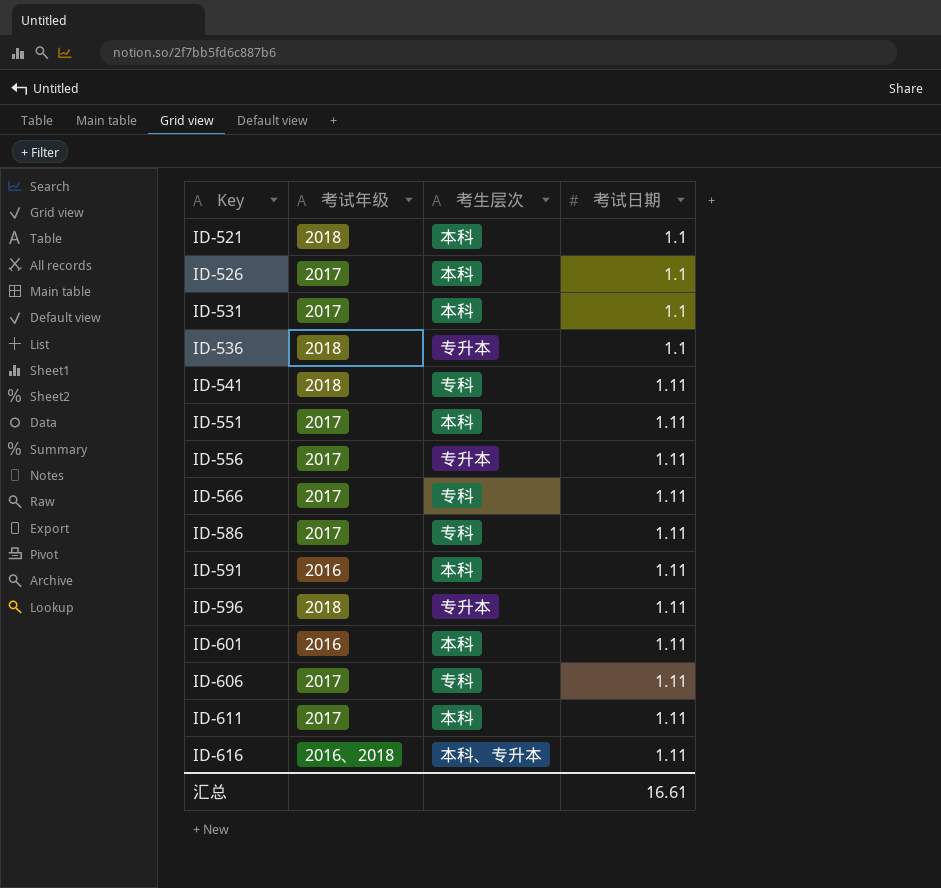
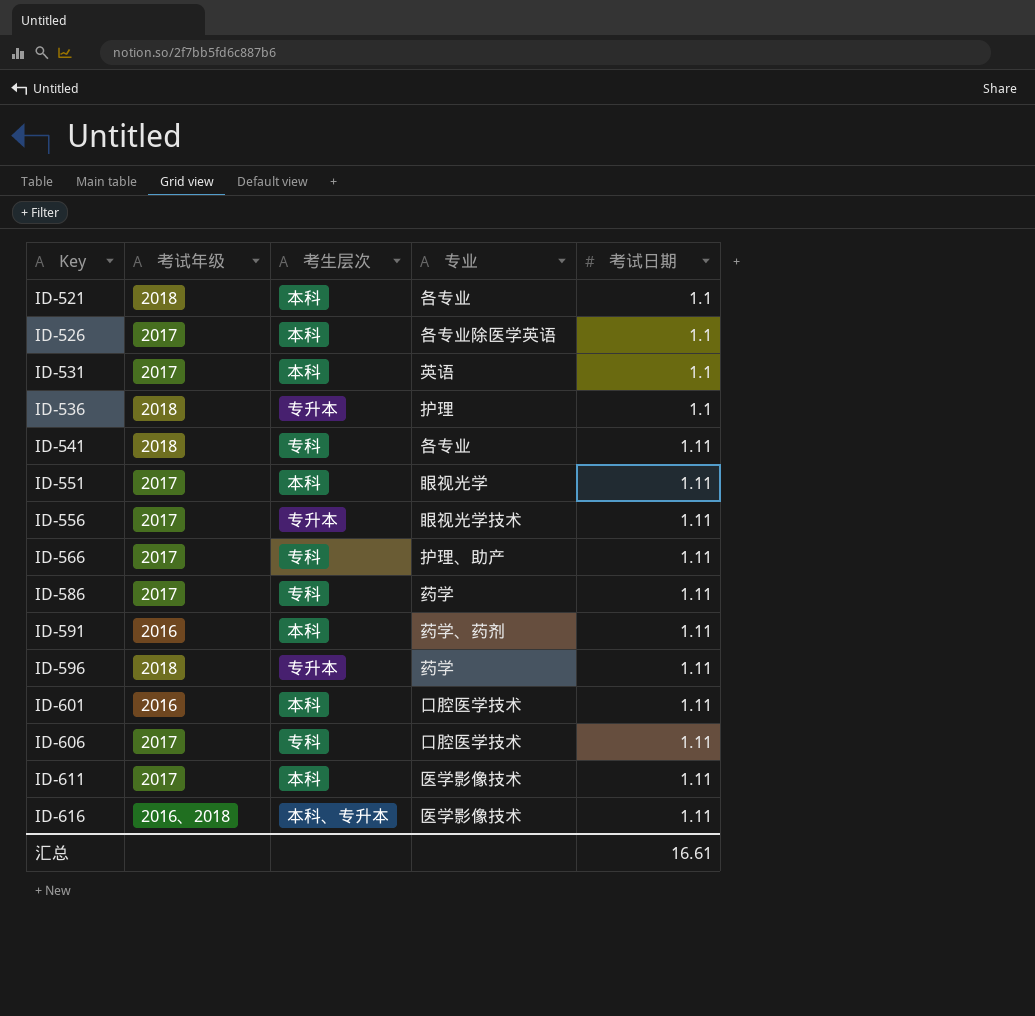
column 专业 | position: none -> 4

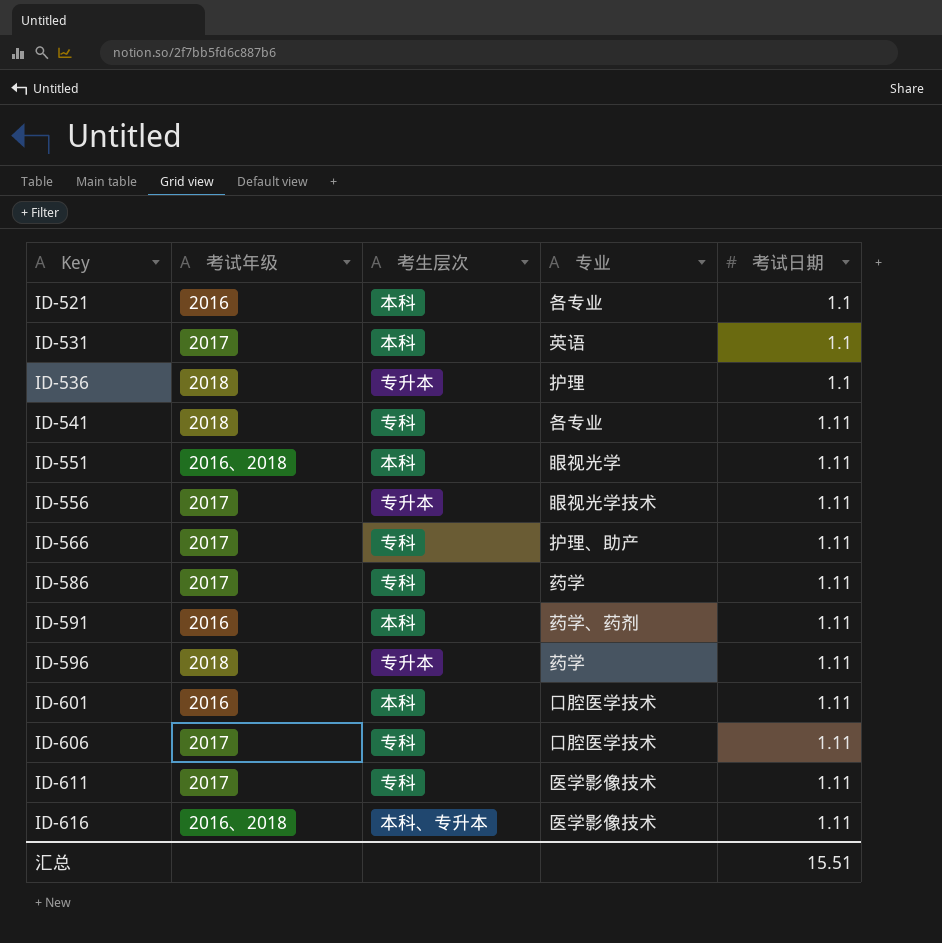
row ID-526: 2017 | 本科 | 各专业除医学英语 | 1.1 -> none
ID-521 | 考试年级: 2018 -> 2016
ID-551 | 考试年级: 2017 -> 2016、2018
ID-611 | 考生层次: 本科 -> 专科
汇总 | 考试日期: 16.61 -> 15.51

